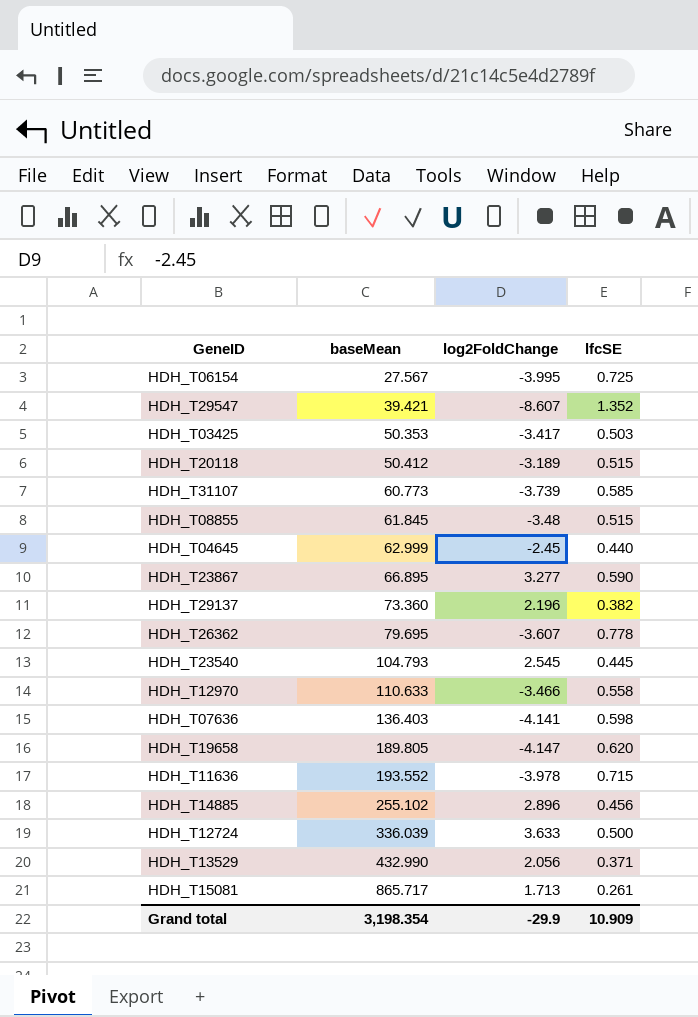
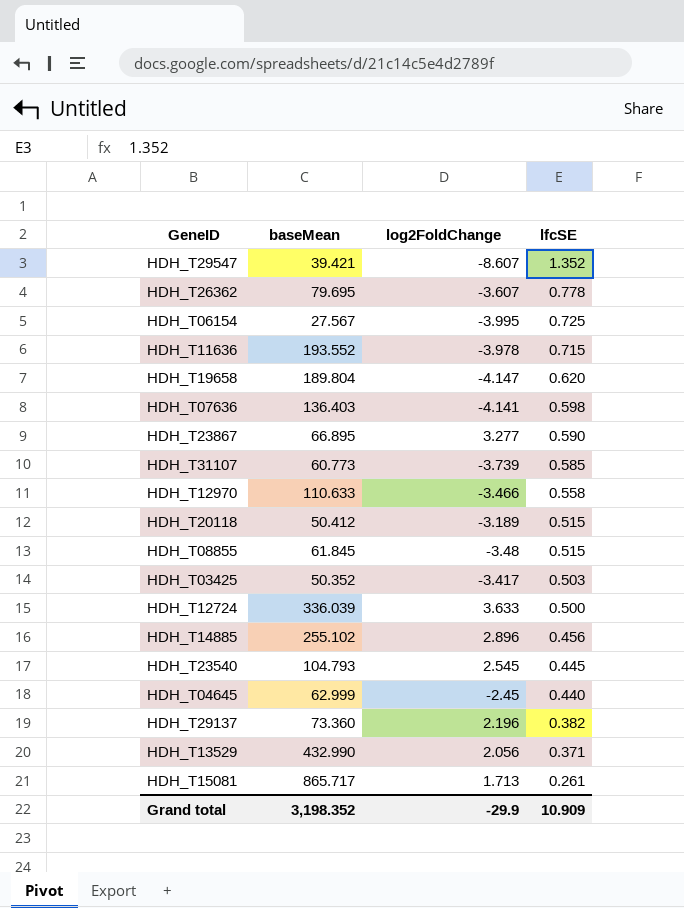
row order: baseMean ascending -> lfcSE descending
HDH_T19658 | baseMean: 189.805 -> 189.804
HDH_T03425 | baseMean: 50.353 -> 50.352
Grand total | baseMean: 3,198.354 -> 3,198.352

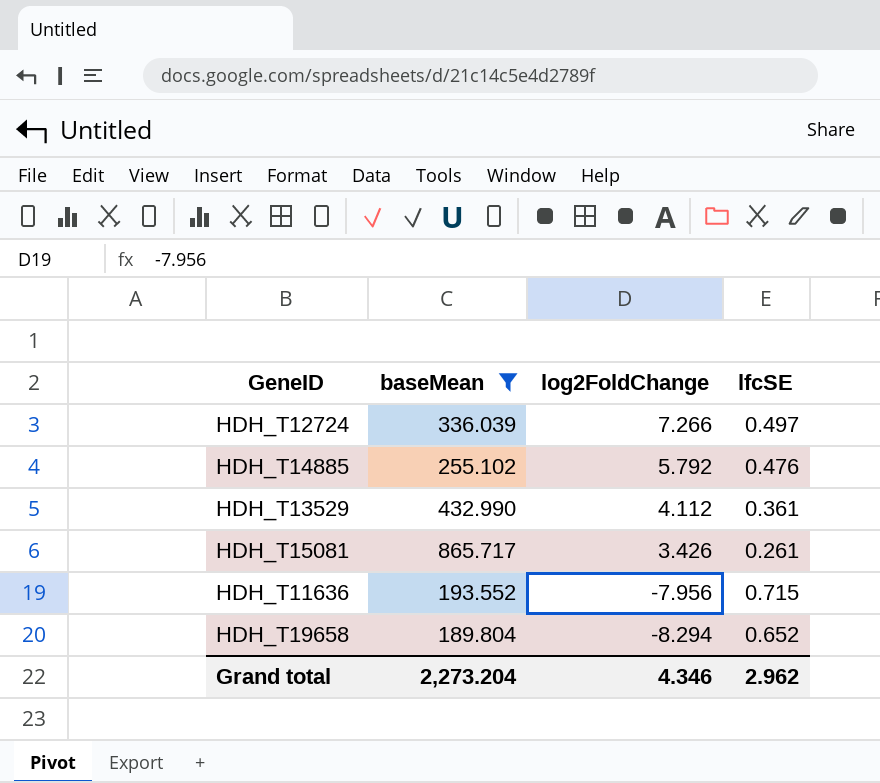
filter: none -> baseMean >= 189.804
row order: lfcSE descending -> log2FoldChange descending
HDH_T12724 | log2FoldChange: 3.633 -> 7.266
HDH_T12724 | lfcSE: 0.500 -> 0.497
HDH_T14885 | log2FoldChange: 2.896 -> 5.792
HDH_T14885 | lfcSE: 0.456 -> 0.476
HDH_T13529 | log2FoldChange: 2.056 -> 4.112
HDH_T13529 | lfcSE: 0.371 -> 0.361
HDH_T15081 | log2FoldChange: 1.713 -> 3.426
HDH_T11636 | log2FoldChange: -3.978 -> -7.956
HDH_T19658 | log2FoldChange: -4.147 -> -8.294
HDH_T19658 | lfcSE: 0.620 -> 0.652
Grand total | baseMean: 3,198.352 -> 2,273.204
Grand total | log2FoldChange: -29.9 -> 4.346
Grand total | lfcSE: 10.909 -> 2.962

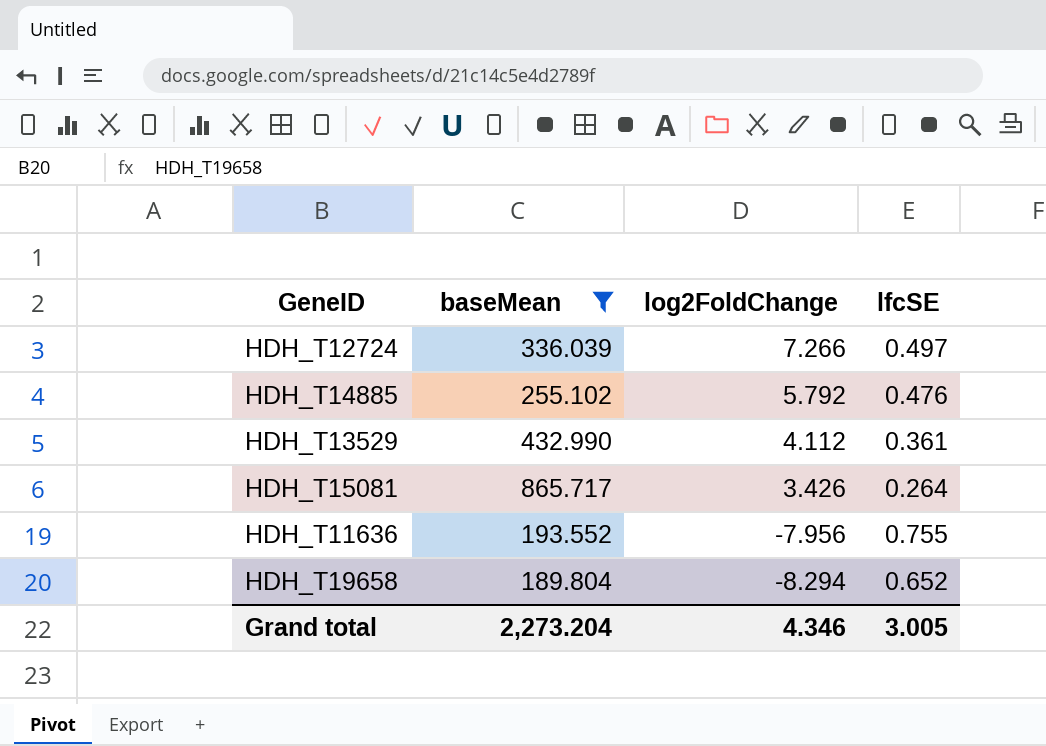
HDH_T15081 | lfcSE: 0.261 -> 0.264
HDH_T11636 | lfcSE: 0.715 -> 0.755
Grand total | lfcSE: 2.962 -> 3.005

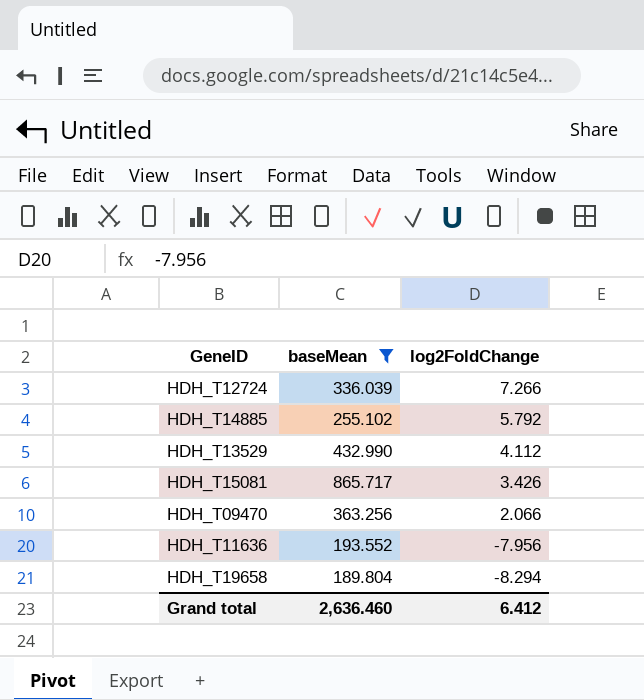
column lfcSE | position: 4 -> none
row HDH_T09470: none -> 363.256 | 2.066
Grand total | baseMean: 2,273.204 -> 2,636.460
Grand total | log2FoldChange: 4.346 -> 6.412

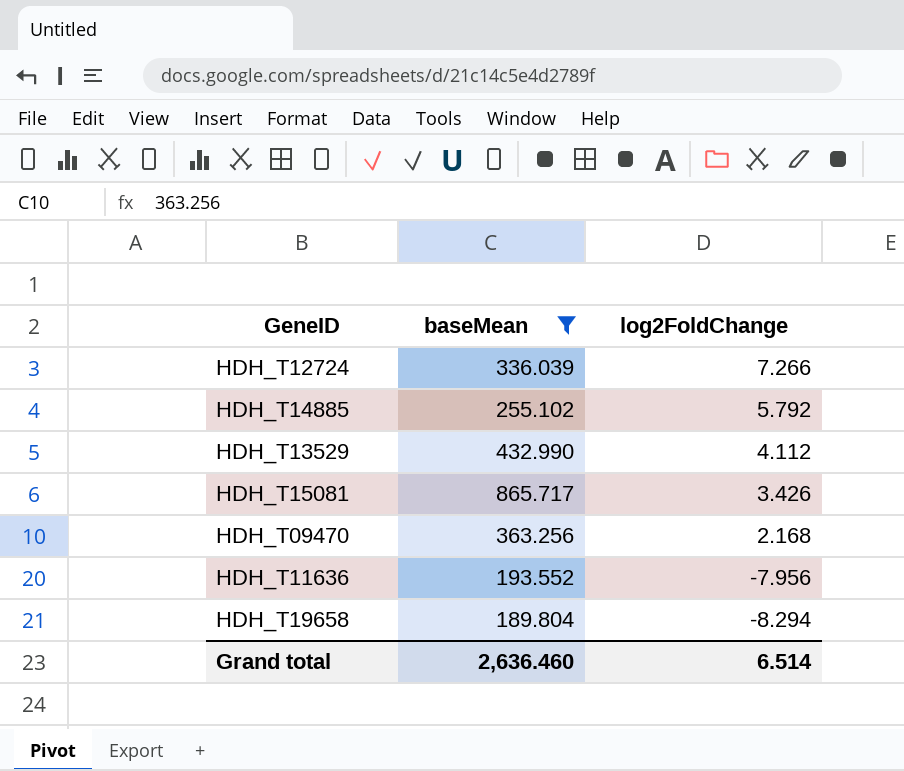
HDH_T09470 | log2FoldChange: 2.066 -> 2.168
Grand total | log2FoldChange: 6.412 -> 6.514

